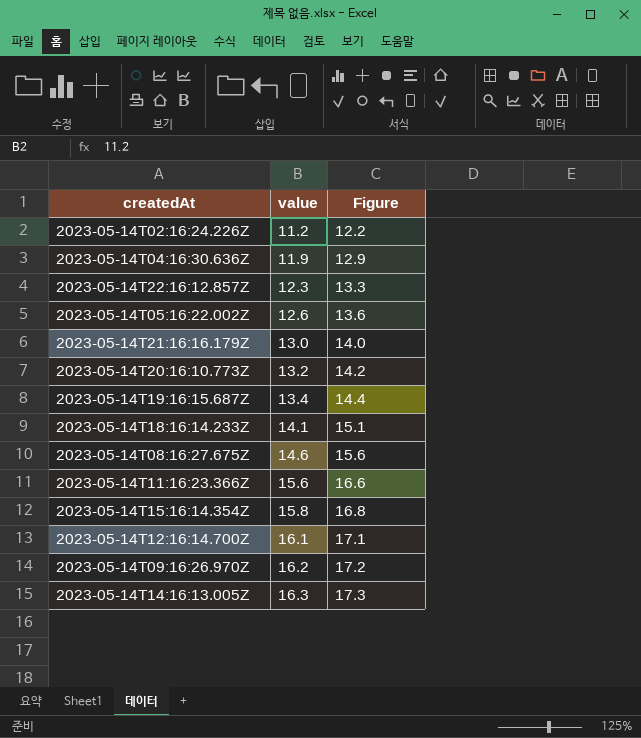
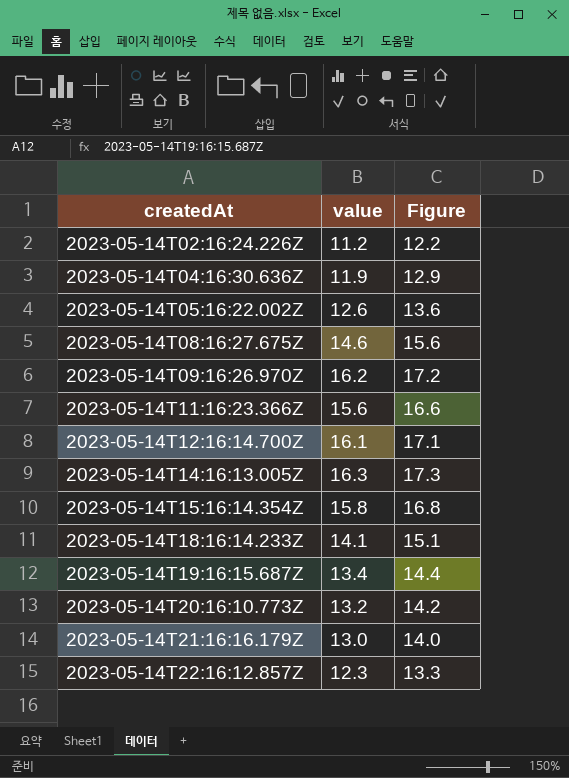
row order: value ascending -> createdAt ascending

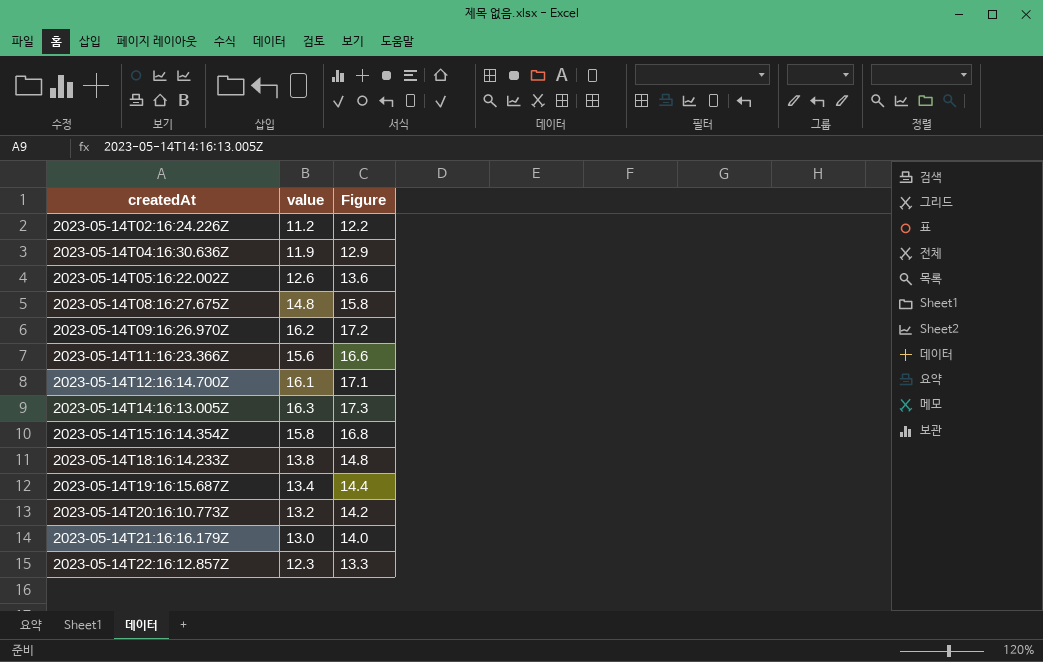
2023-05-14T08:16:27.675Z | value: 14.6 -> 14.8
2023-05-14T08:16:27.675Z | Figure: 15.6 -> 15.8
2023-05-14T18:16:14.233Z | value: 14.1 -> 13.8
2023-05-14T18:16:14.233Z | Figure: 15.1 -> 14.8

